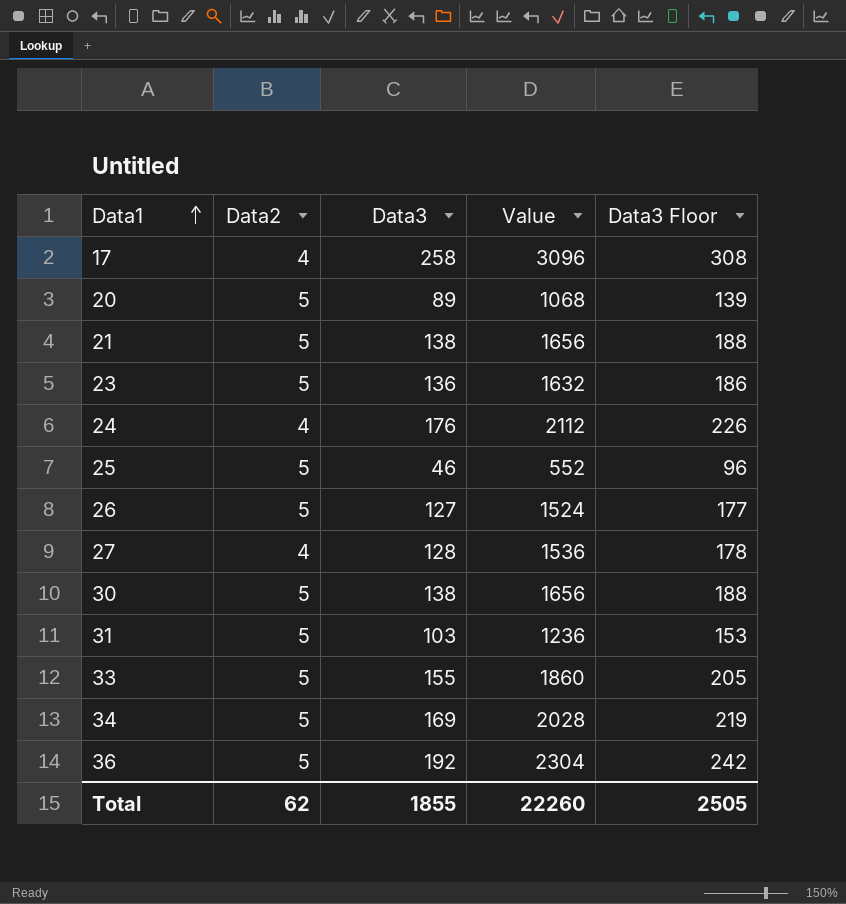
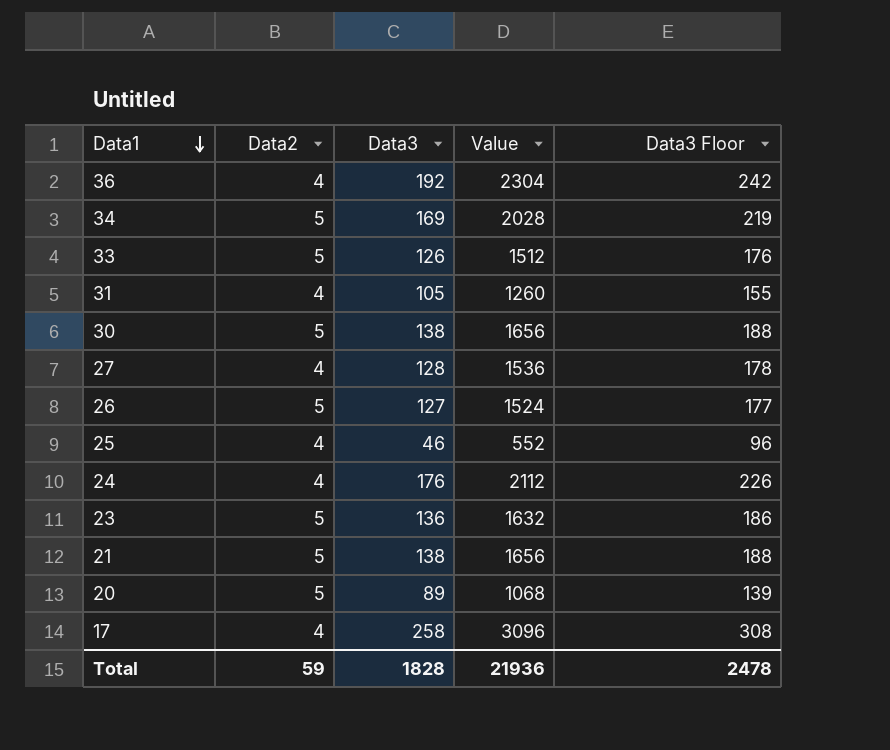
row order: Data1 ascending -> Data1 descending
36 | Data2: 5 -> 4
33 | Data3: 155 -> 126
33 | Value: 1860 -> 1512
33 | Data3 Floor: 205 -> 176
31 | Data2: 5 -> 4
31 | Data3: 103 -> 105
31 | Value: 1236 -> 1260
31 | Data3 Floor: 153 -> 155
25 | Data2: 5 -> 4
Total | Data2: 62 -> 59
Total | Data3: 1855 -> 1828
Total | Value: 22260 -> 21936
Total | Data3 Floor: 2505 -> 2478

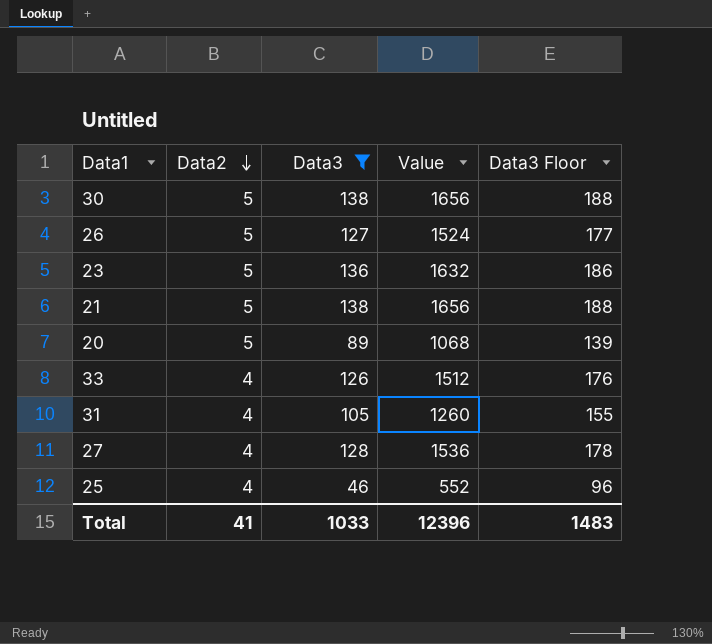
filter: none -> Data3 <= 138
row order: Data1 descending -> Data2 descending
33 | Data2: 5 -> 4
Total | Data2: 59 -> 41
Total | Data3: 1828 -> 1033
Total | Value: 21936 -> 12396
Total | Data3 Floor: 2478 -> 1483

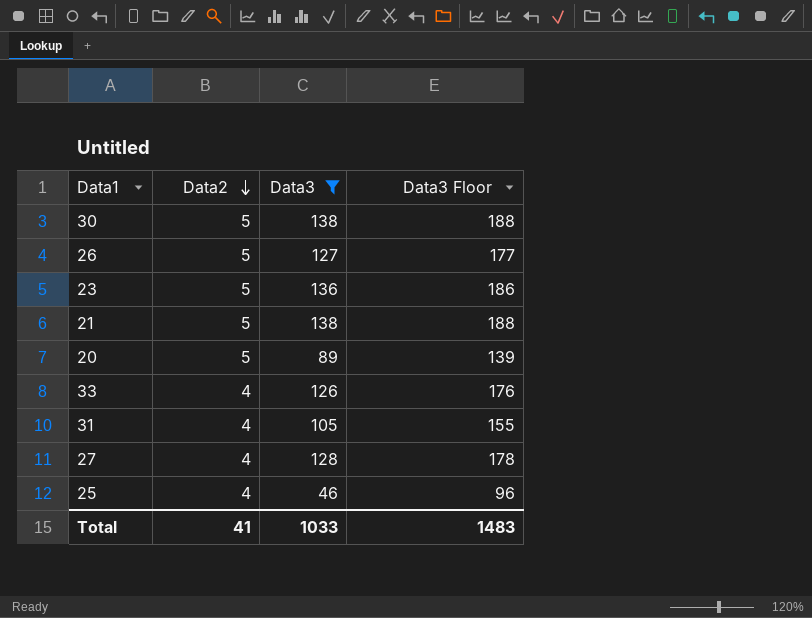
column Value | formula: [Data3] * 12 -> none

